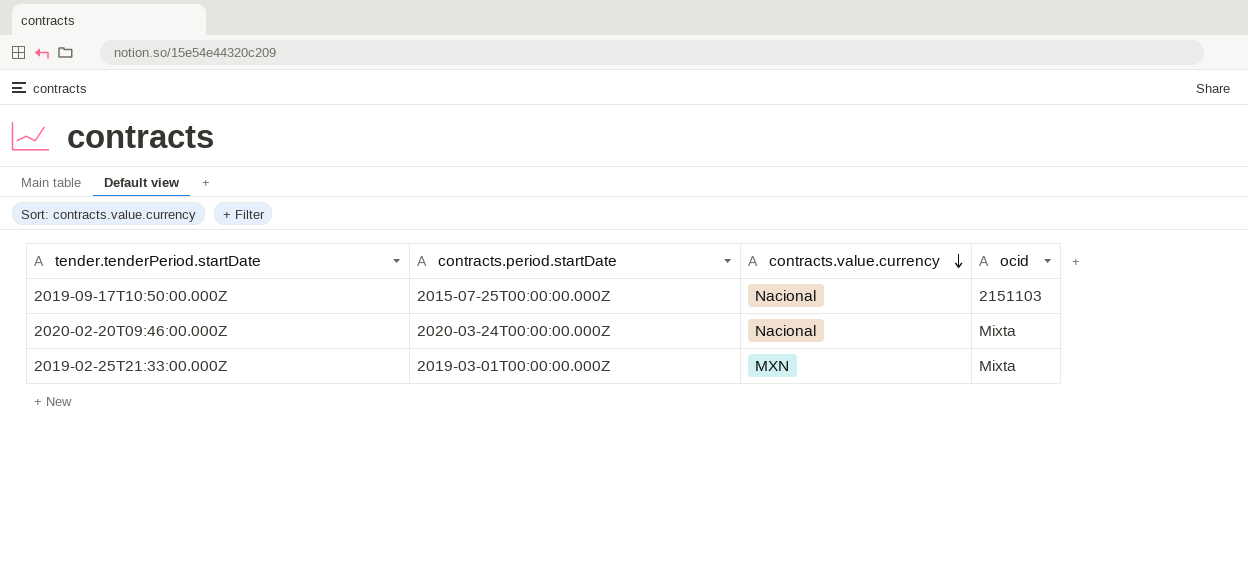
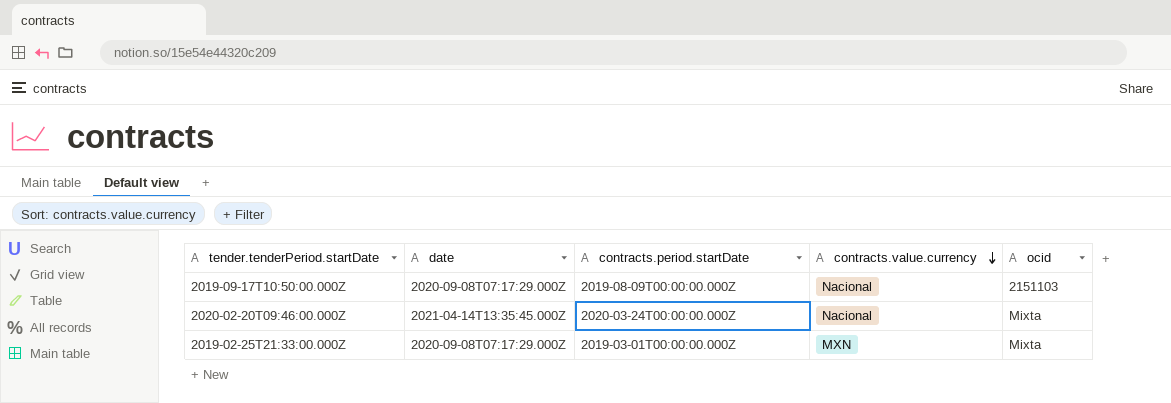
column date | position: none -> 2
2019-09-17T10:50:00.000Z | contracts.period.startDate: 2015-07-25T00:00:00.000Z -> 2019-08-09T00:00:00.000Z

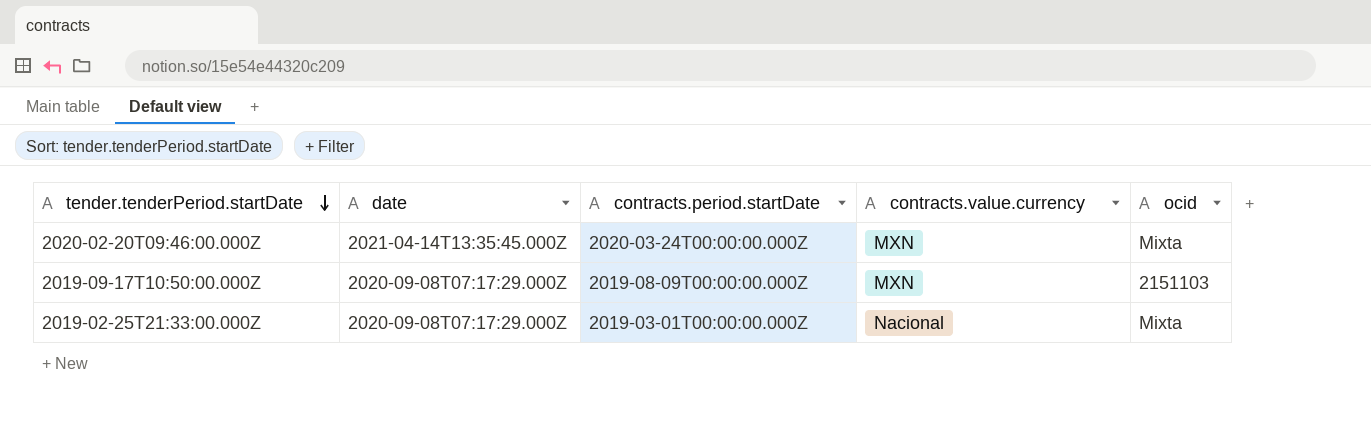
row order: contracts.value.currency descending -> tender.tenderPeriod.startDate descending
2020-02-20T09:46:00.000Z | contracts.value.currency: Nacional -> MXN
2019-09-17T10:50:00.000Z | contracts.value.currency: Nacional -> MXN
2019-02-25T21:33:00.000Z | contracts.value.currency: MXN -> Nacional

